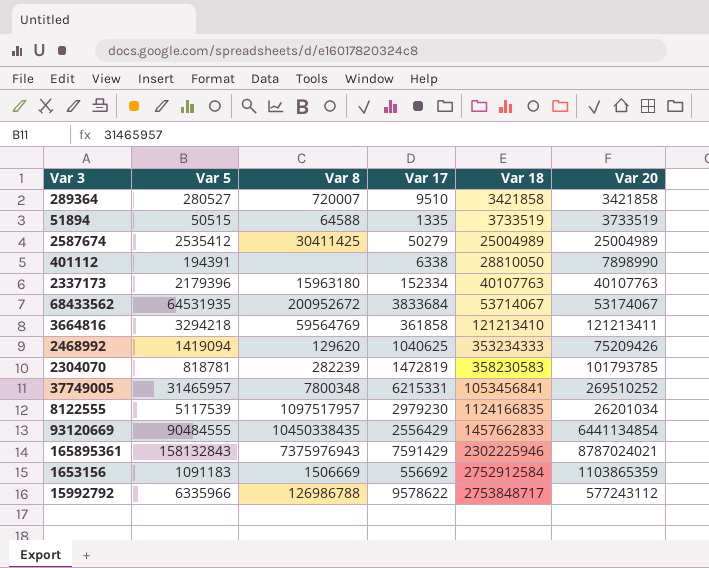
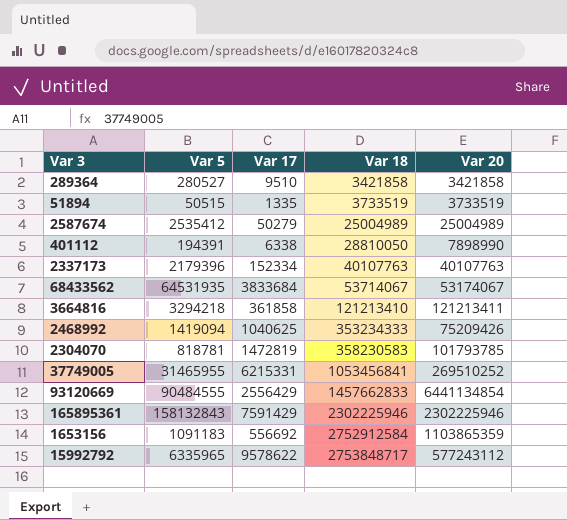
column Var 8 | position: 3 -> none
row 8122555: 5117539 | 1097517957 | 2979230 | 1124166835 | 26201034 -> none
37749005 | Var 5: 31465957 -> 31465955
165895361 | Var 20: 8787024021 -> 2302225946
15992792 | Var 5: 6335966 -> 6335965

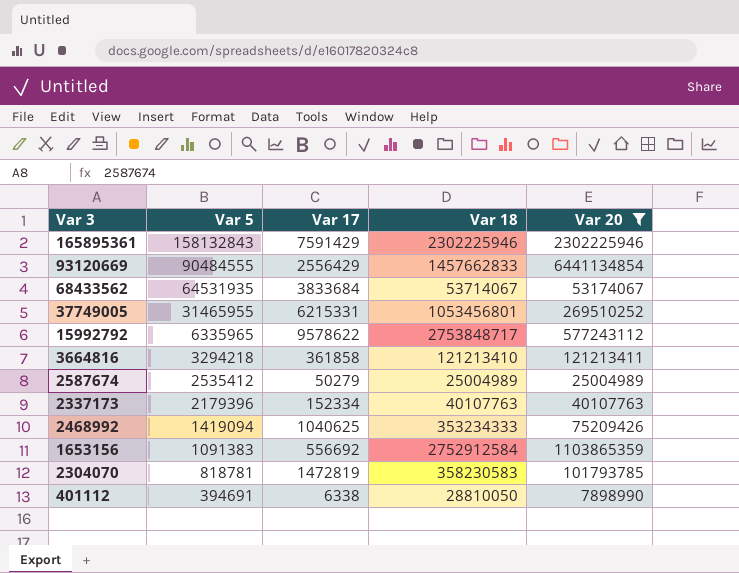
filter: none -> Var 20 >= 7898990
row order: Var 18 ascending -> Var 5 descending
37749005 | Var 18: 1053456841 -> 1053456801
1653156 | Var 5: 1091183 -> 1091383
401112 | Var 5: 194391 -> 394691

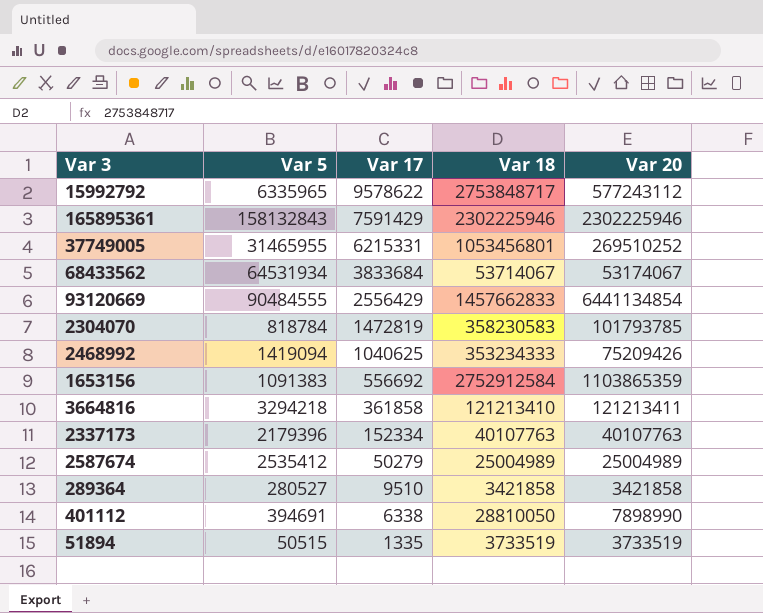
filter: Var 20 >= 7898990 -> none
row order: Var 5 descending -> Var 17 descending
68433562 | Var 5: 64531935 -> 64531934
2304070 | Var 5: 818781 -> 818784

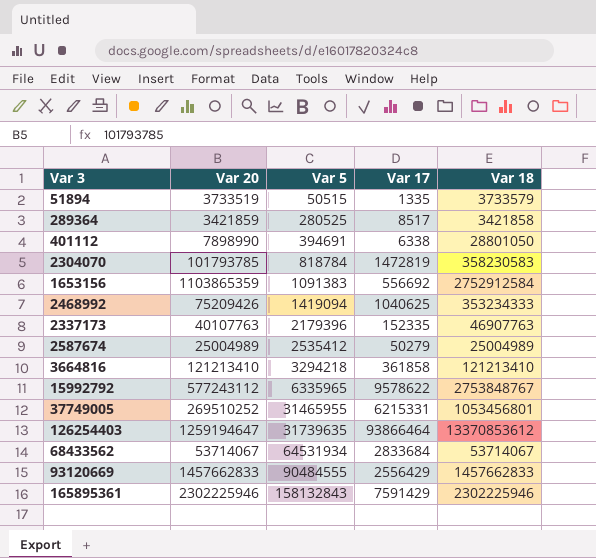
row order: Var 17 descending -> Var 5 ascending
column Var 20 | position: 5 -> 2
51894 | Var 18: 3733519 -> 3733579
289364 | Var 20: 3421858 -> 3421859
289364 | Var 5: 280527 -> 280525
289364 | Var 17: 9510 -> 8517
401112 | Var 18: 28810050 -> 28801050
2337173 | Var 17: 152334 -> 152335
2337173 | Var 18: 40107763 -> 46907763
3664816 | Var 20: 121213411 -> 121213410
15992792 | Var 18: 2753848717 -> 2753848767
row 126254403: none -> 1259194647 | 31739635 | 93866464 | 13370853612
68433562 | Var 20: 53174067 -> 53714067
68433562 | Var 17: 3833684 -> 2833684
93120669 | Var 20: 6441134854 -> 1457662833

